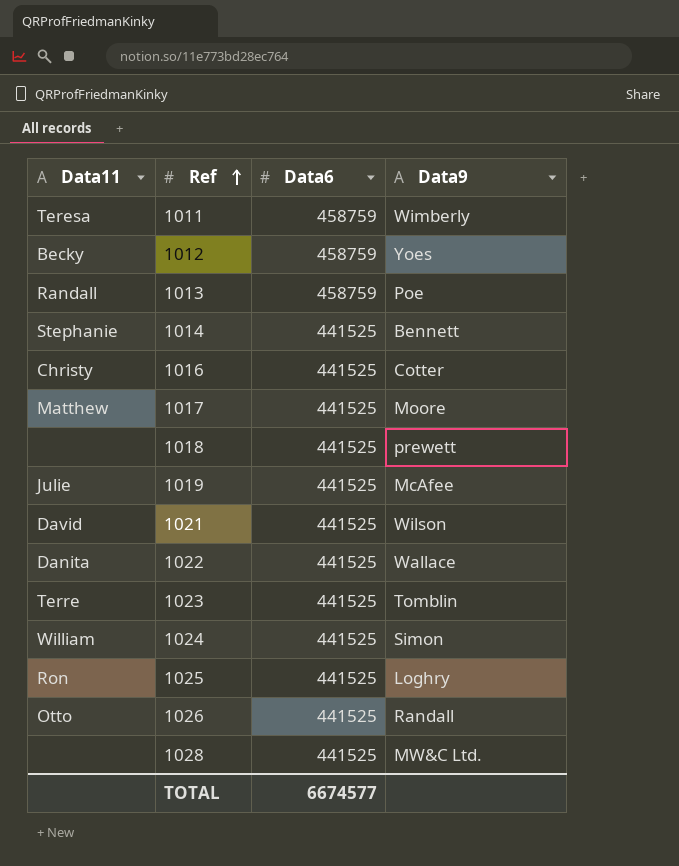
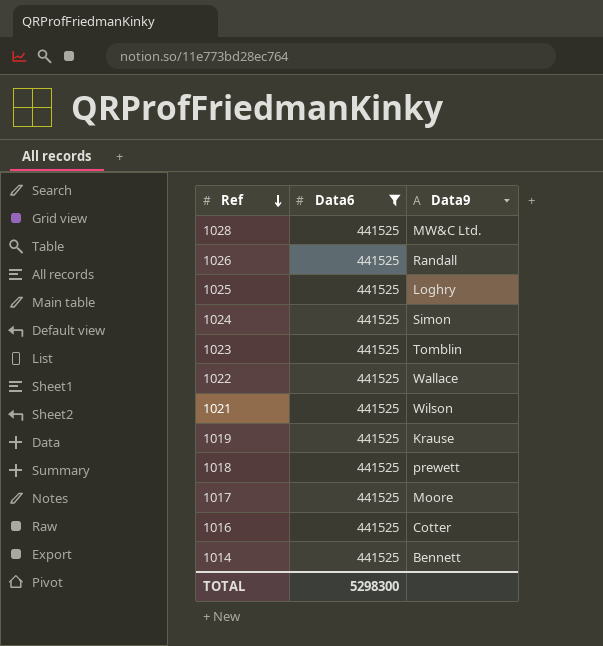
filter: none -> Data6 = 441525
row order: Ref ascending -> Ref descending
column Data11 | position: 1 -> none
1019 | Data9: McAfee -> Krause
TOTAL | Data6: 6674577 -> 5298300

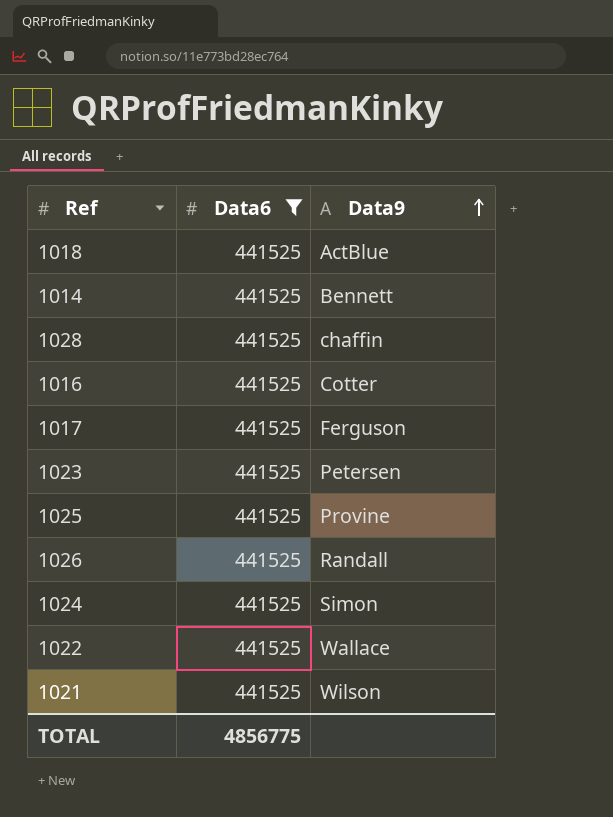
row order: Ref descending -> Data9 ascending
row 1019: 441525 | Krause -> none
1018 | Data9: prewett -> ActBlue
1028 | Data9: MW&C Ltd. -> chaffin
1017 | Data9: Moore -> Ferguson
1023 | Data9: Tomblin -> Petersen
1025 | Data9: Loghry -> Provine
TOTAL | Data6: 5298300 -> 4856775

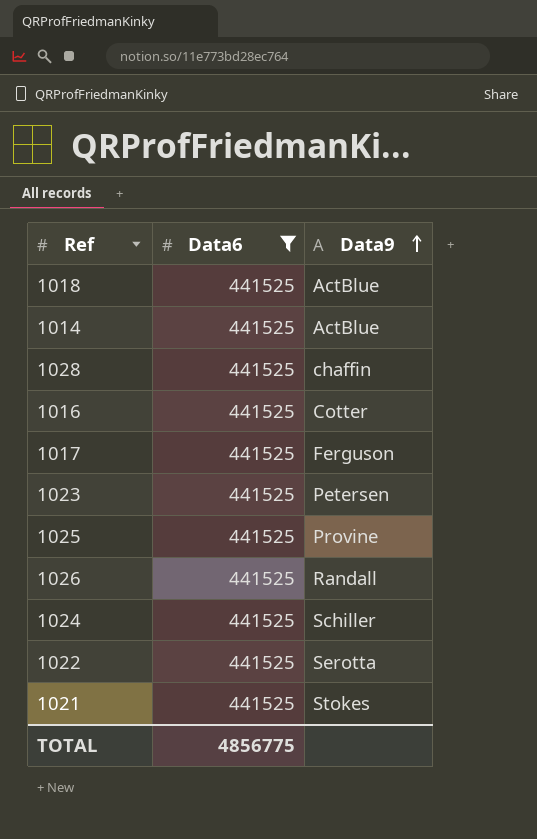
1014 | Data9: Bennett -> ActBlue
1024 | Data9: Simon -> Schiller
1022 | Data9: Wallace -> Serotta
1021 | Data9: Wilson -> Stokes

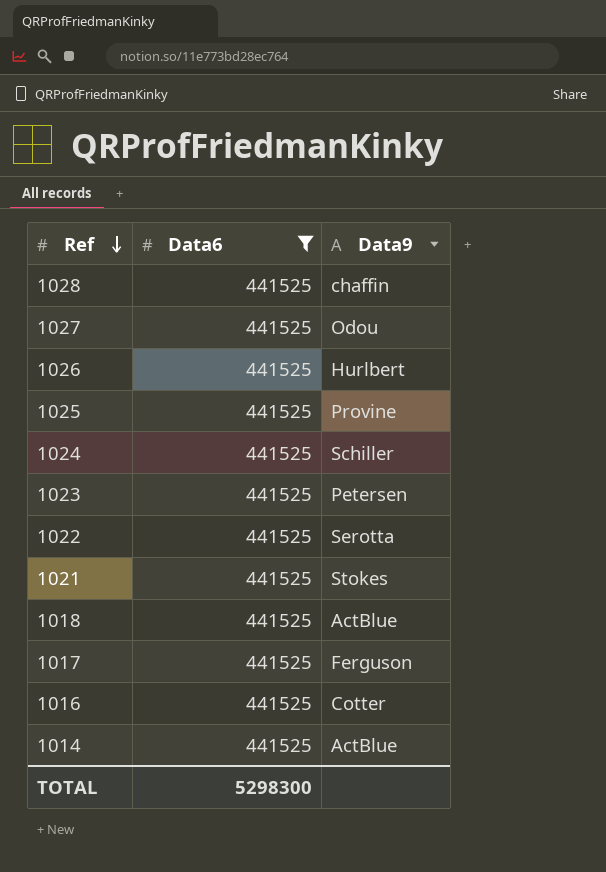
row order: Data9 ascending -> Ref descending
row 1027: none -> 441525 | Odou
1026 | Data9: Randall -> Hurlbert
TOTAL | Data6: 4856775 -> 5298300

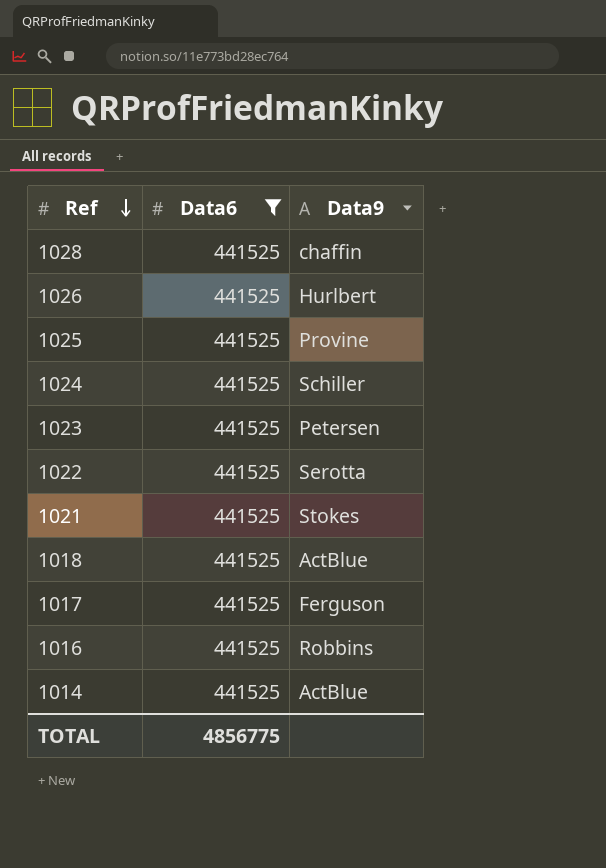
row 1027: 441525 | Odou -> none
1016 | Data9: Cotter -> Robbins
TOTAL | Data6: 5298300 -> 4856775

